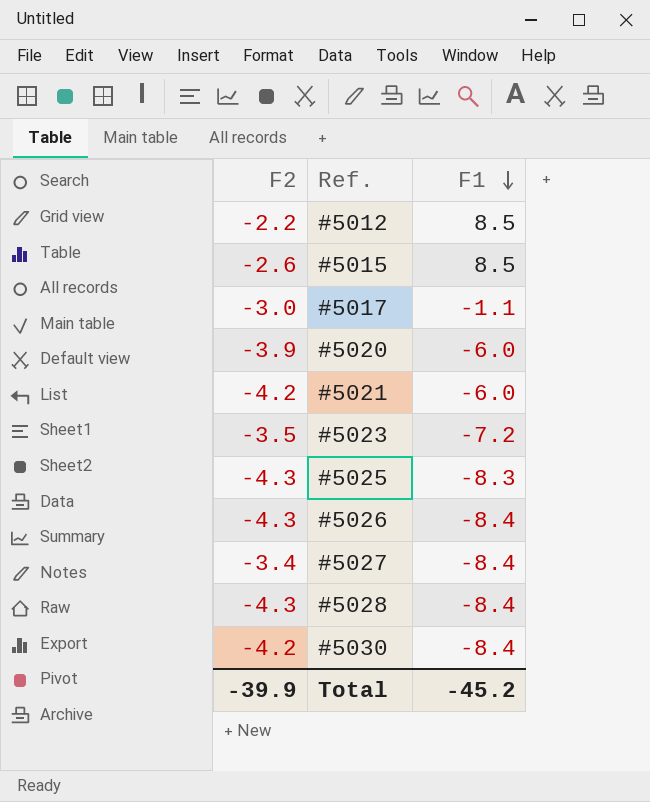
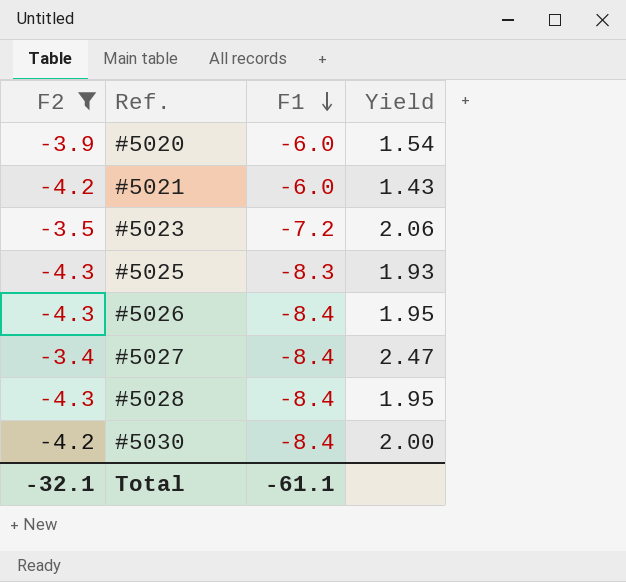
filter: none -> F2 <= -3.4
column Yield | formula: none -> [F1] / [F2]
Total | F2: -39.9 -> -32.1
Total | F1: -45.2 -> -61.1

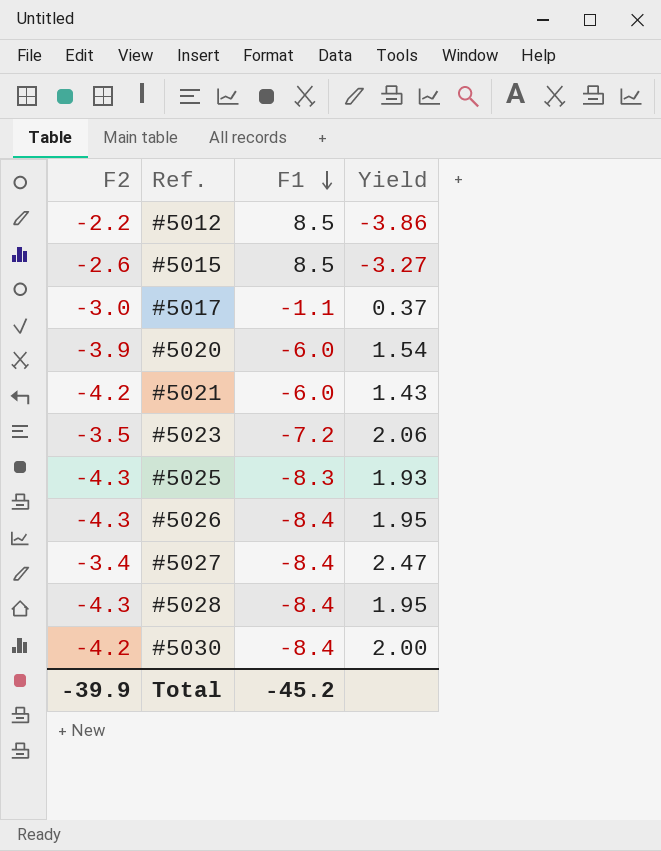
filter: F2 <= -3.4 -> none
Total | F2: -32.1 -> -39.9
Total | F1: -61.1 -> -45.2

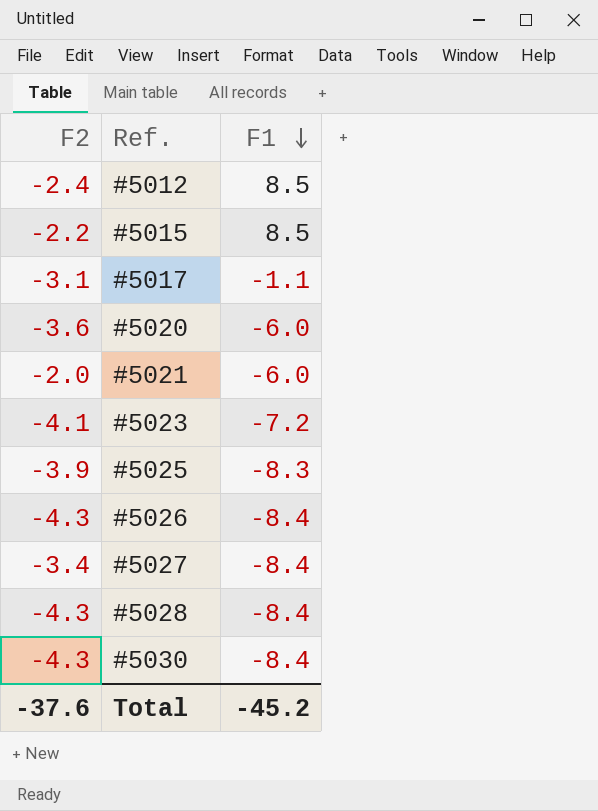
column Yield | formula: [F1] / [F2] -> none
#5012 | F2: -2.2 -> -2.4
#5015 | F2: -2.6 -> -2.2
#5017 | F2: -3.0 -> -3.1
#5020 | F2: -3.9 -> -3.6
#5021 | F2: -4.2 -> -2.0
#5023 | F2: -3.5 -> -4.1
#5025 | F2: -4.3 -> -3.9
#5030 | F2: -4.2 -> -4.3
Total | F2: -39.9 -> -37.6

